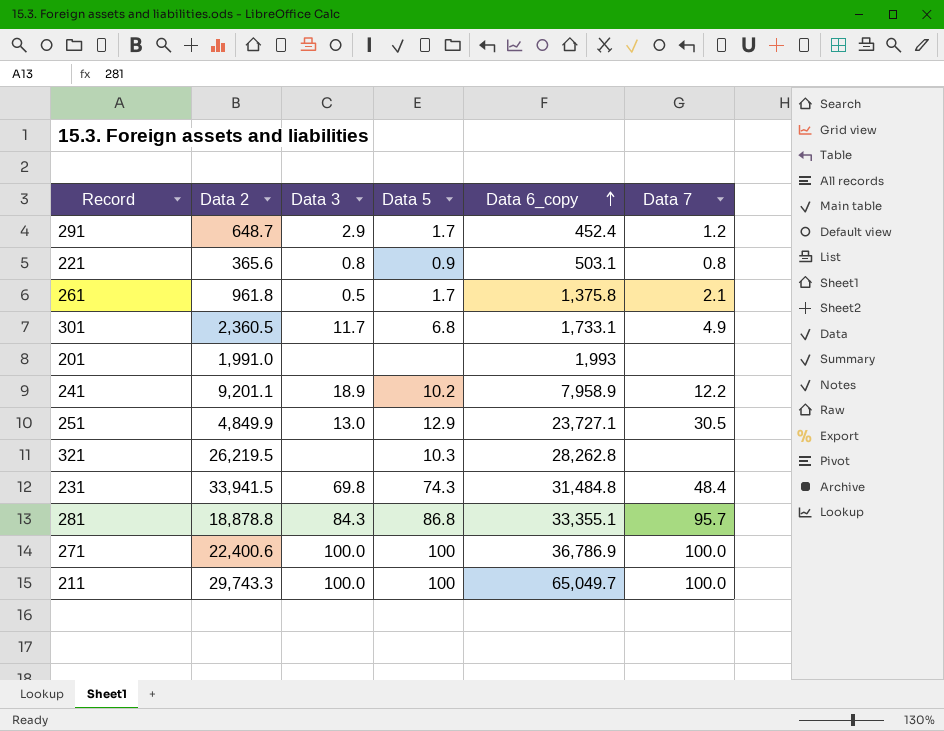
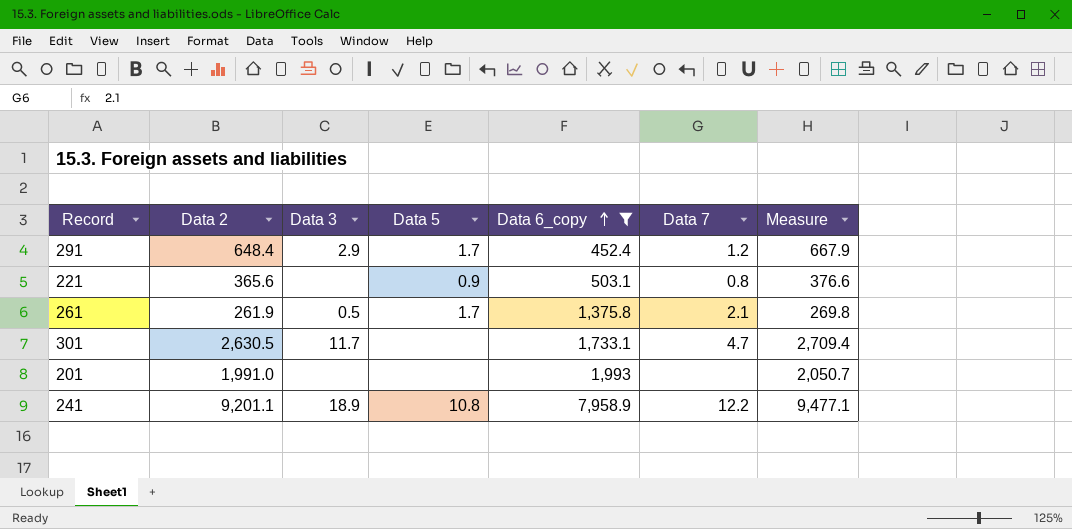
filter: none -> Data 6_copy <= 7,958.9
column Measure | formula: none -> [Data 2] * 1.03
291 | Data 2: 648.7 -> 648.4
221 | Data 3: 0.8 -> none
261 | Data 2: 961.8 -> 261.9
301 | Data 2: 2,360.5 -> 2,630.5
301 | Data 5: 6.8 -> none
301 | Data 7: 4.9 -> 4.7
241 | Data 5: 10.2 -> 10.8

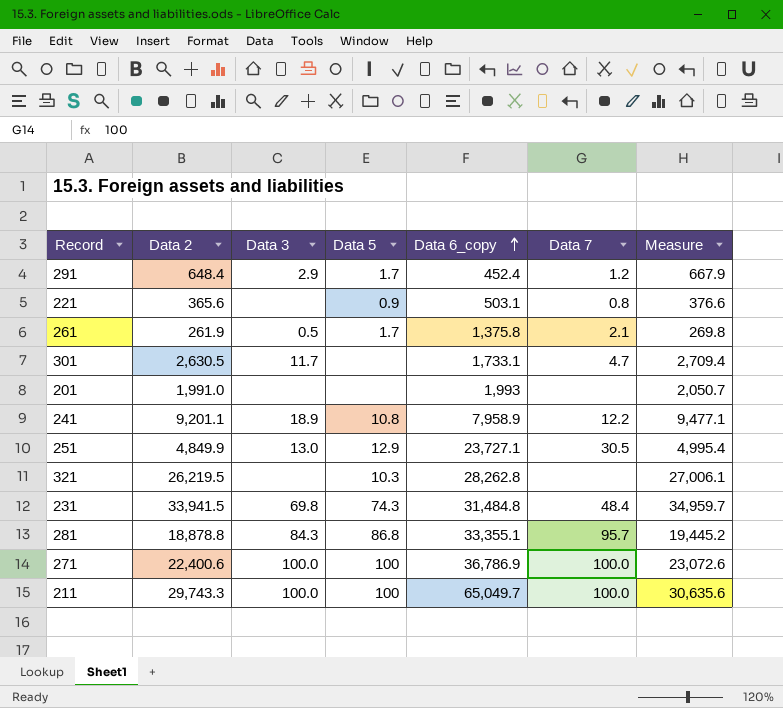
filter: Data 6_copy <= 7,958.9 -> none

